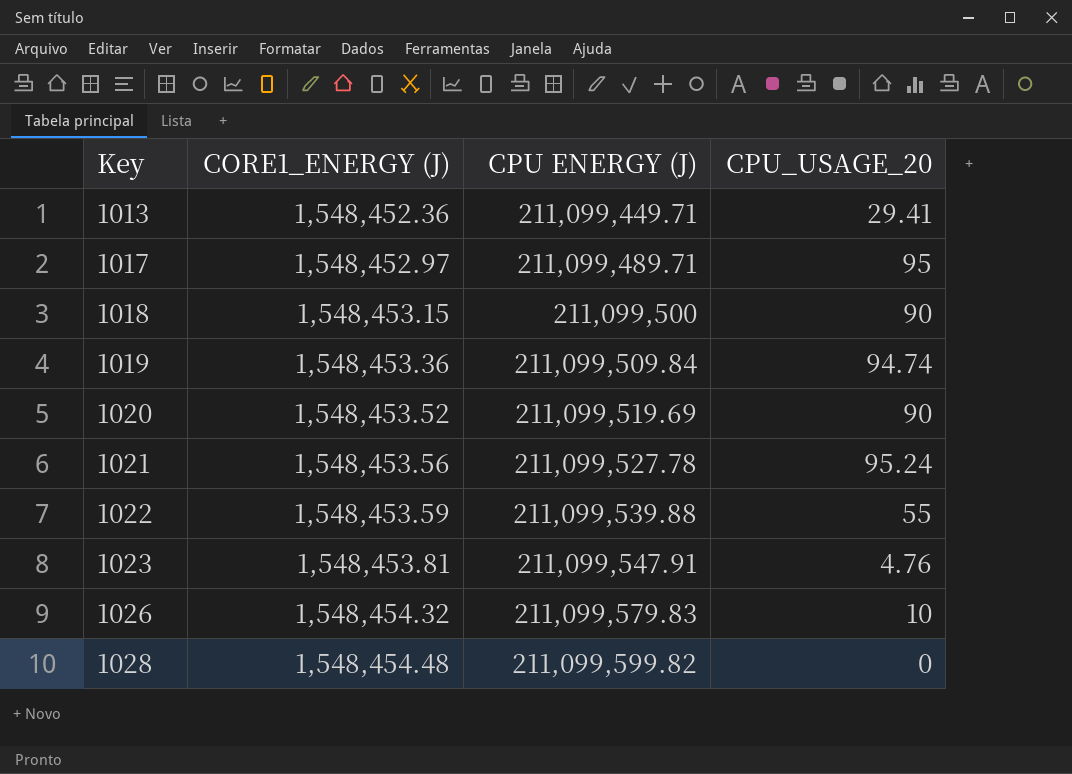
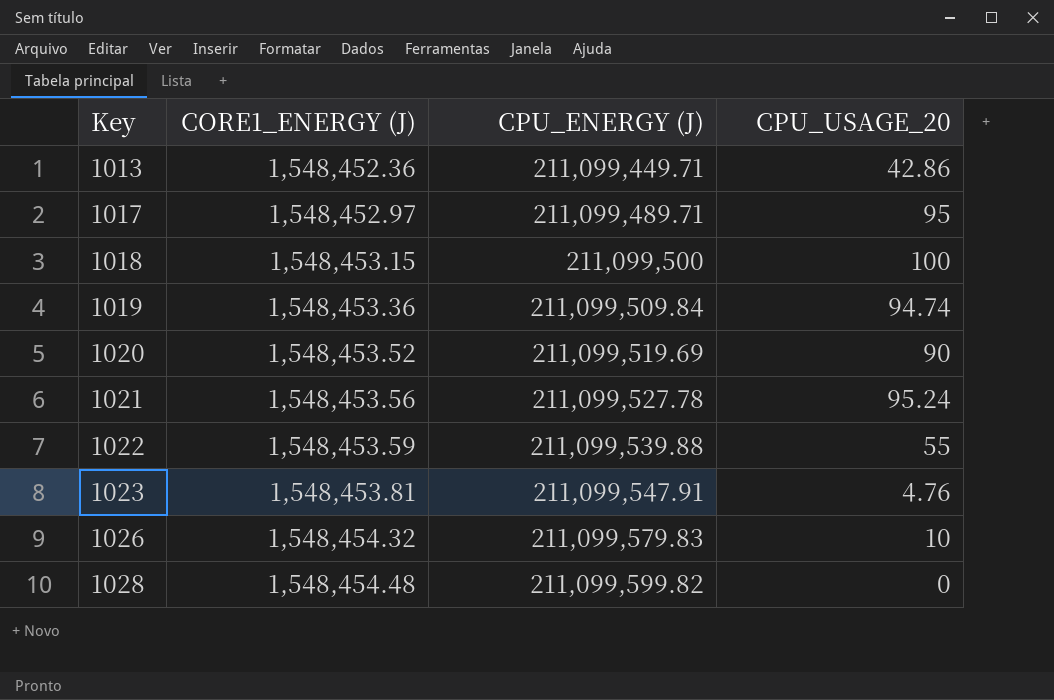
column name: CPU ENERGY (J) -> CPU_ENERGY (J)
1013 | CPU_USAGE_20: 29.41 -> 42.86
1018 | CPU_USAGE_20: 90 -> 100

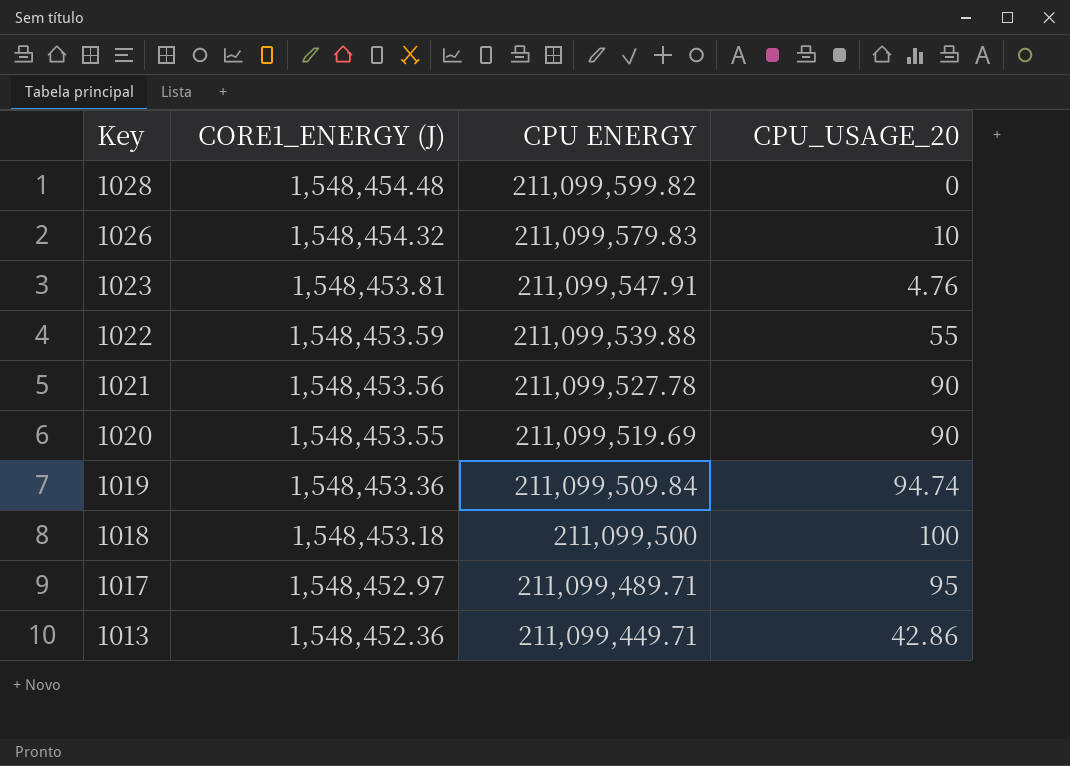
row order: Key ascending -> Key descending
column name: CPU_ENERGY (J) -> CPU ENERGY
1021 | CPU_USAGE_20: 95.24 -> 90
1020 | CORE1_ENERGY (J): 1,548,453.52 -> 1,548,453.55
1018 | CORE1_ENERGY (J): 1,548,453.15 -> 1,548,453.18

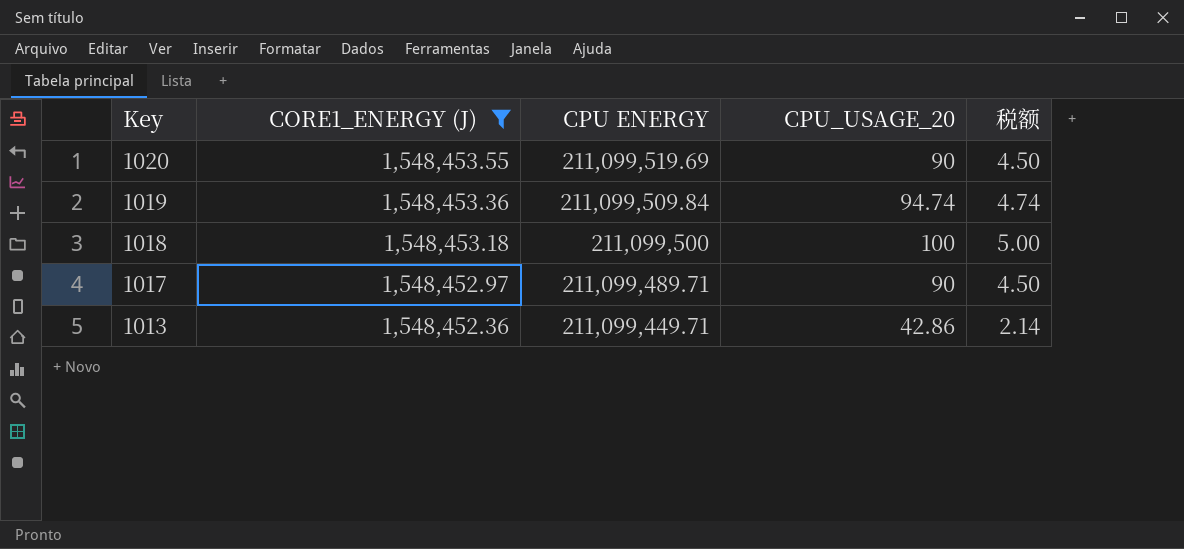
filter: none -> CORE1_ENERGY (J) <= 1,548,453.55
column 税额 | formula: none -> [CPU_USAGE_20] * 0.05
1017 | CPU_USAGE_20: 95 -> 90

